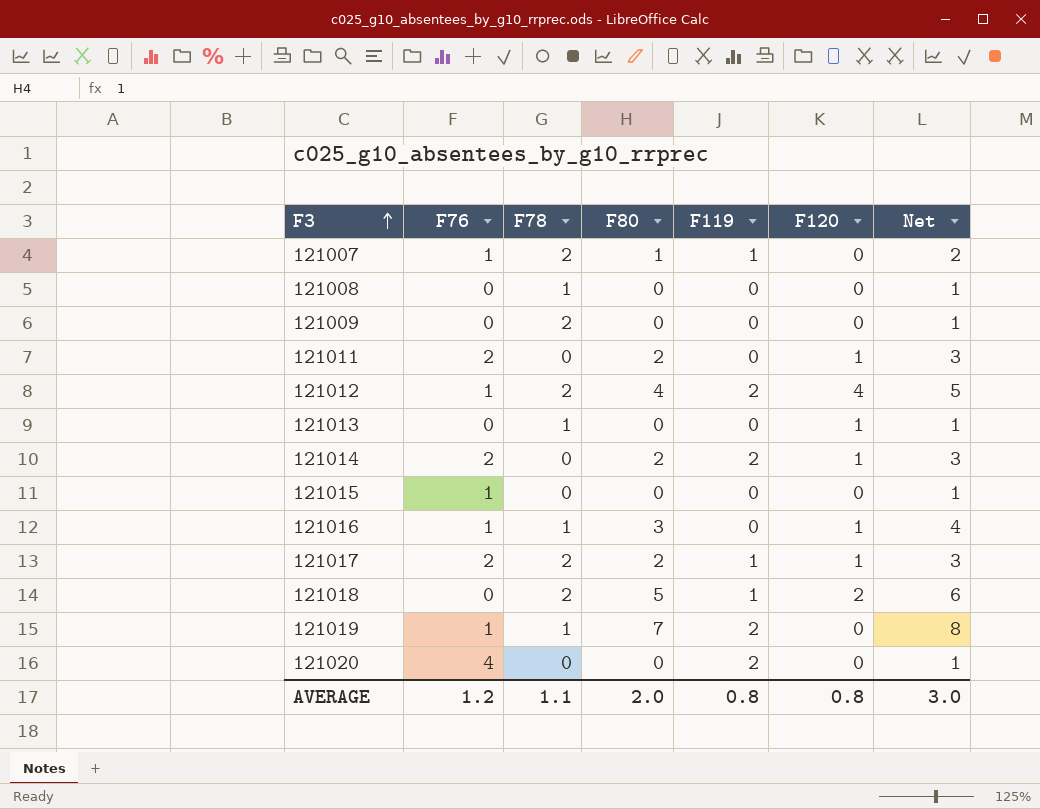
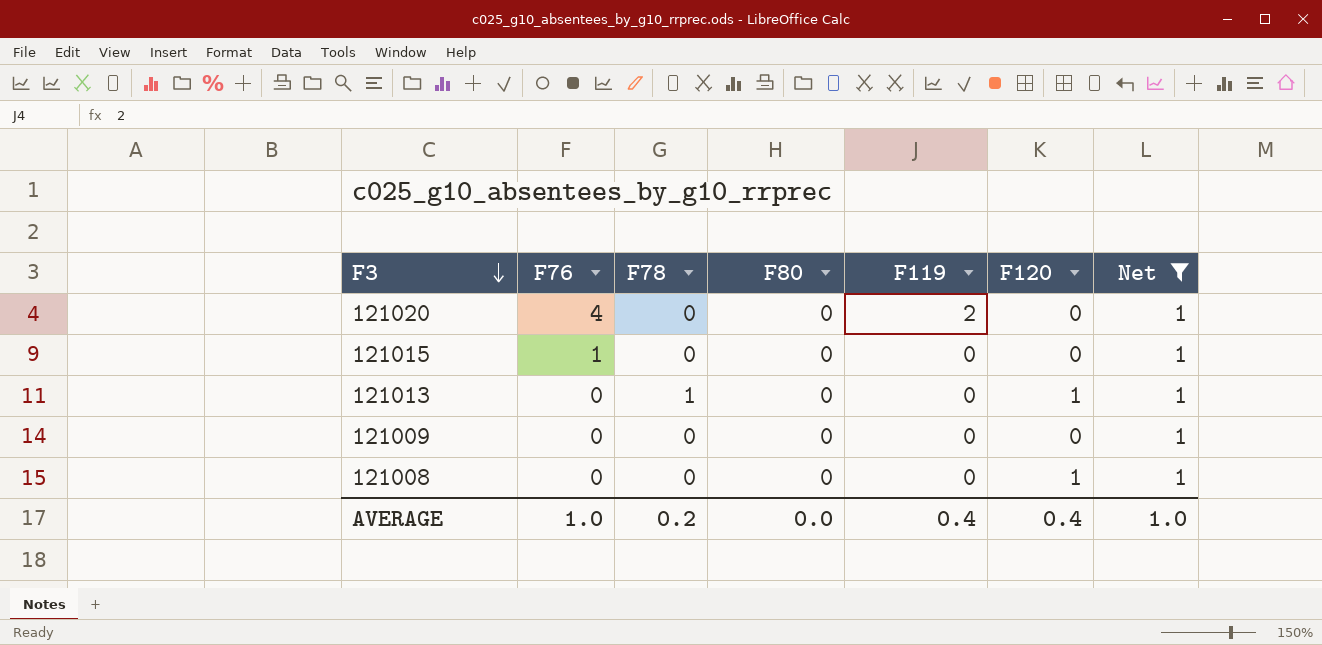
filter: none -> Net = 1
row order: F3 ascending -> F3 descending
121009 | F78: 2 -> 0
121008 | F78: 1 -> 0
121008 | F120: 0 -> 1
AVERAGE | F76: 1.2 -> 1.0
AVERAGE | F78: 1.1 -> 0.2
AVERAGE | F80: 2.0 -> 0.0
AVERAGE | F119: 0.8 -> 0.4
AVERAGE | F120: 0.8 -> 0.4
AVERAGE | Net: 3.0 -> 1.0

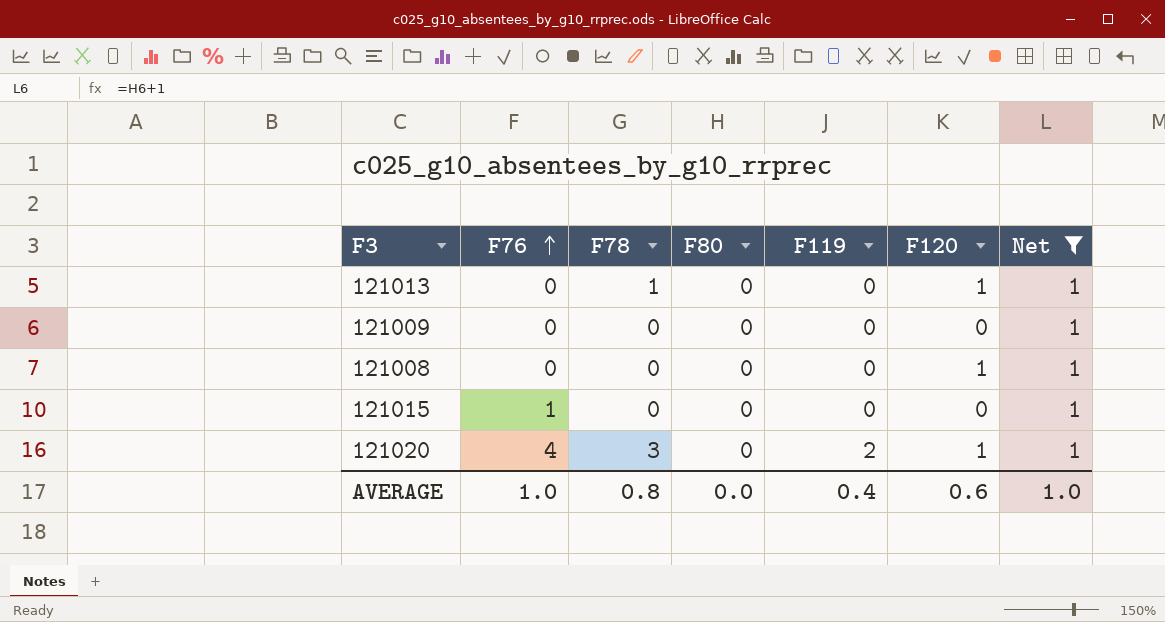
row order: F3 descending -> F76 ascending
121020 | F78: 0 -> 3
121020 | F120: 0 -> 1
AVERAGE | F78: 0.2 -> 0.8
AVERAGE | F120: 0.4 -> 0.6

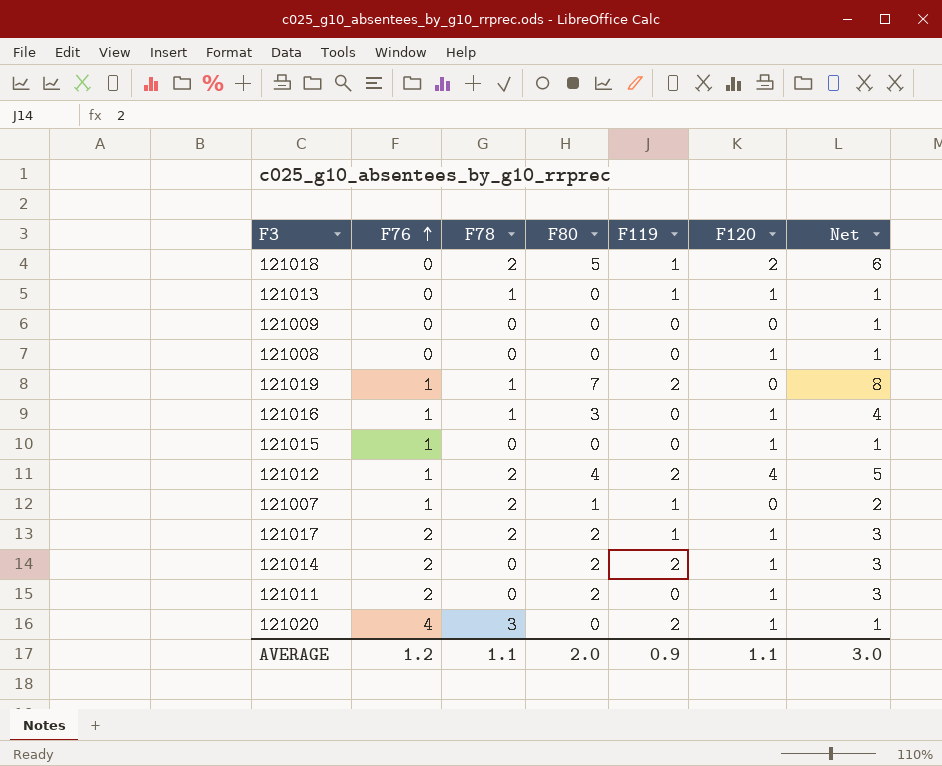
filter: Net = 1 -> none
121013 | F119: 0 -> 1
121015 | F120: 0 -> 1
AVERAGE | F76: 1.0 -> 1.2
AVERAGE | F78: 0.8 -> 1.1
AVERAGE | F80: 0.0 -> 2.0
AVERAGE | F119: 0.4 -> 0.9
AVERAGE | F120: 0.6 -> 1.1
AVERAGE | Net: 1.0 -> 3.0

